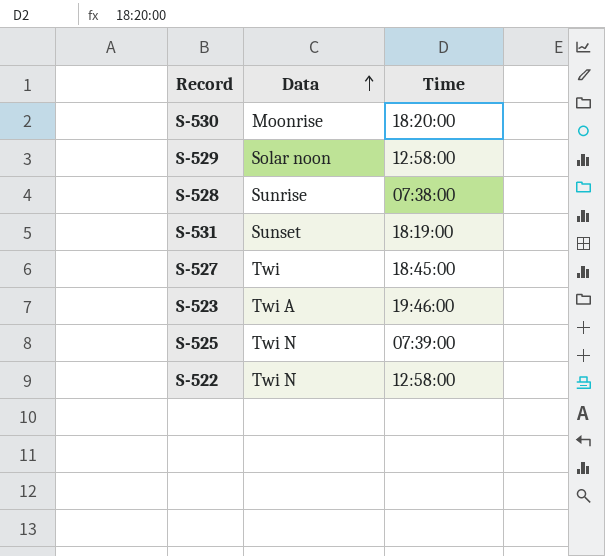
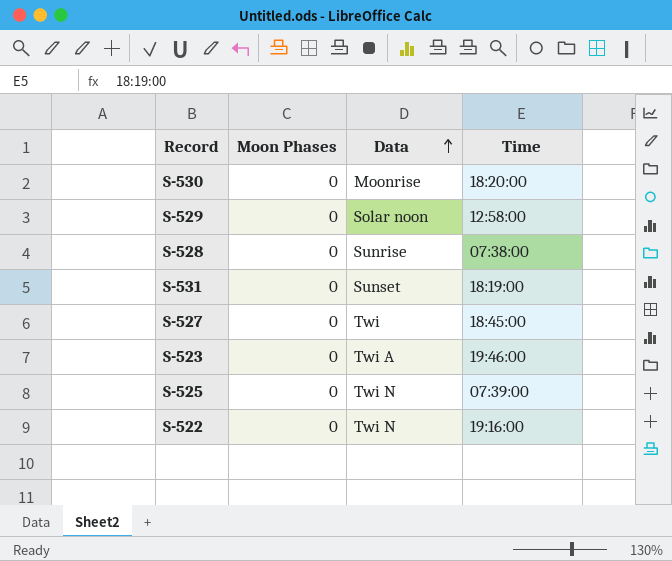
column Moon Phases | position: none -> 2
S-522 | Time: 12:58:00 -> 19:16:00

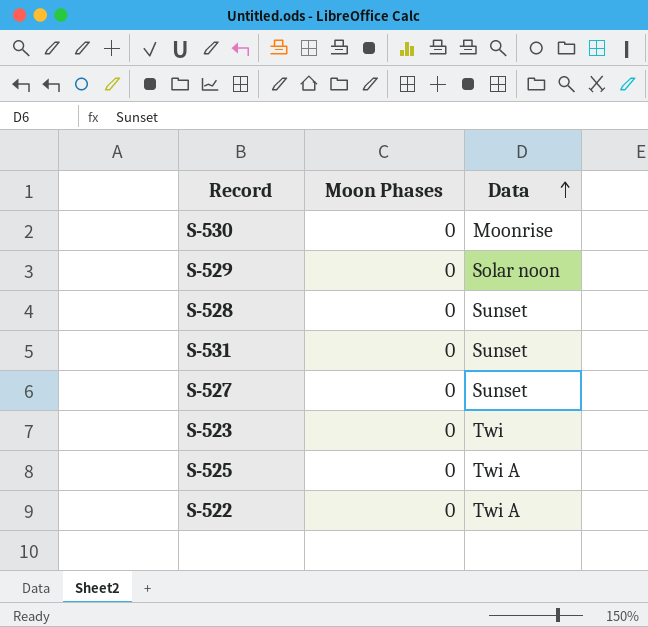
column Time | position: 4 -> none
S-528 | Data: Sunrise -> Sunset
S-527 | Data: Twi -> Sunset
S-523 | Data: Twi A -> Twi
S-525 | Data: Twi N -> Twi A
S-522 | Data: Twi N -> Twi A

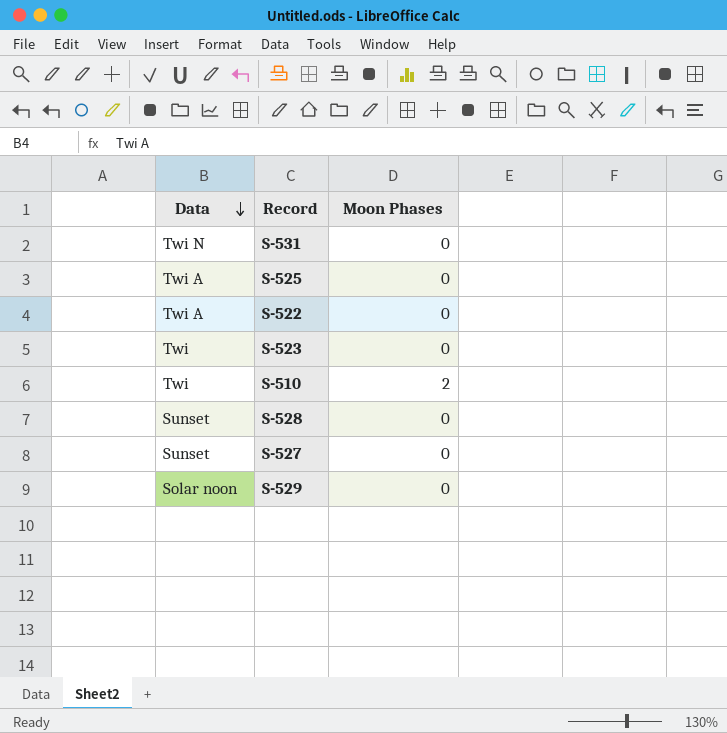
row order: Data ascending -> Data descending
column Data | position: 3 -> 1
row S-530: 0 | Moonrise -> none
S-531 | Data: Sunset -> Twi N
row S-510: none -> Twi | 2

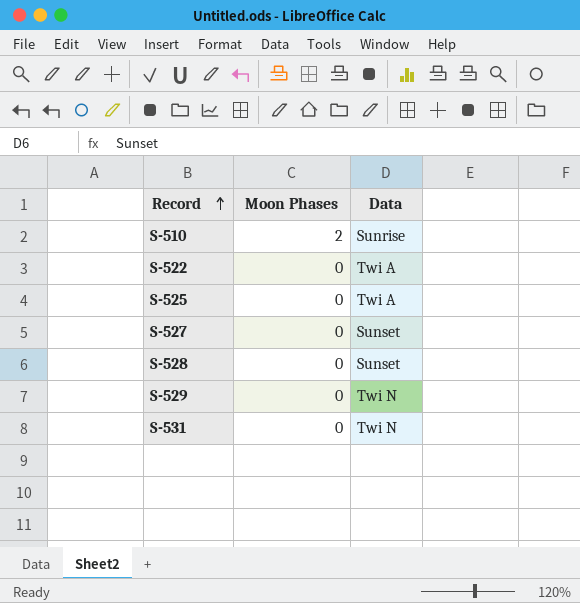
row order: Data descending -> Record ascending
column Data | position: 1 -> 3
row S-523: Twi | 0 -> none
S-510 | Data: Twi -> Sunrise
S-529 | Data: Solar noon -> Twi N

